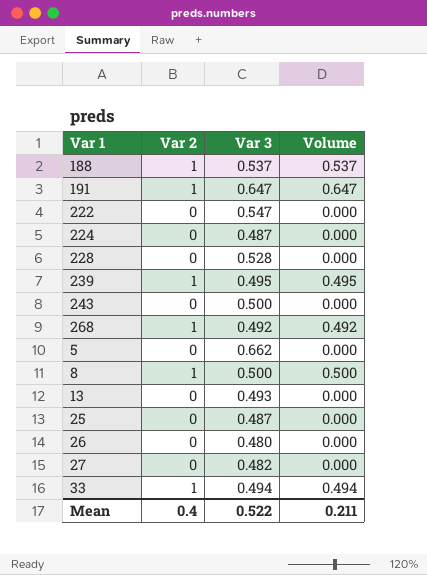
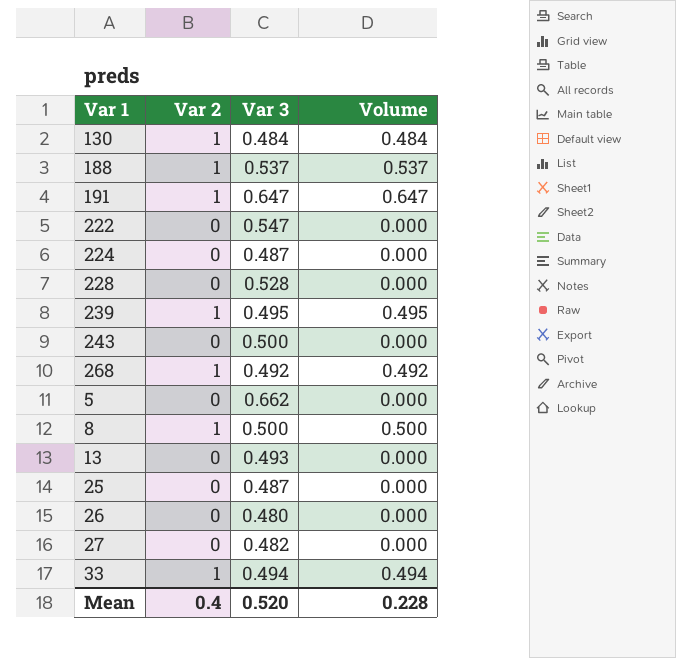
row 130: none -> 1 | 0.484 | 0.484
Mean | Var 3: 0.522 -> 0.520
Mean | Volume: 0.211 -> 0.228

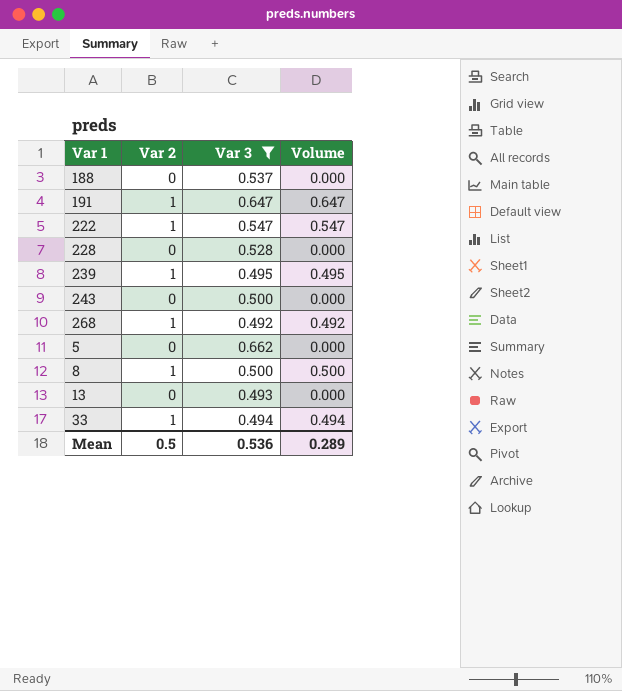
filter: none -> Var 3 >= 0.492
188 | Var 2: 1 -> 0
188 | Volume: 0.537 -> 0.000
222 | Var 2: 0 -> 1
222 | Volume: 0.000 -> 0.547
Mean | Var 2: 0.4 -> 0.5
Mean | Var 3: 0.520 -> 0.536
Mean | Volume: 0.228 -> 0.289

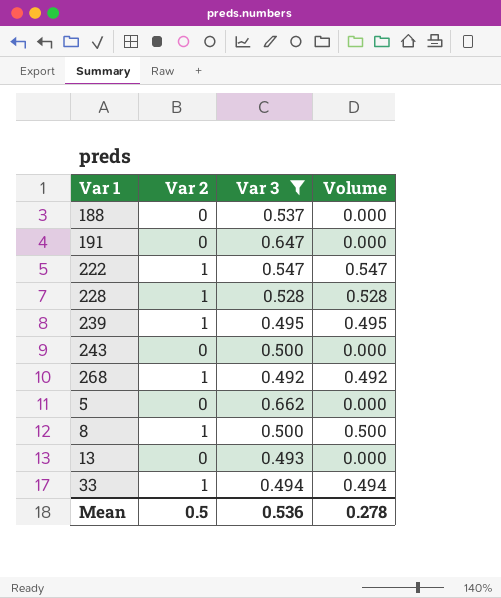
191 | Var 2: 1 -> 0
191 | Volume: 0.647 -> 0.000
228 | Var 2: 0 -> 1
228 | Volume: 0.000 -> 0.528
Mean | Volume: 0.289 -> 0.278

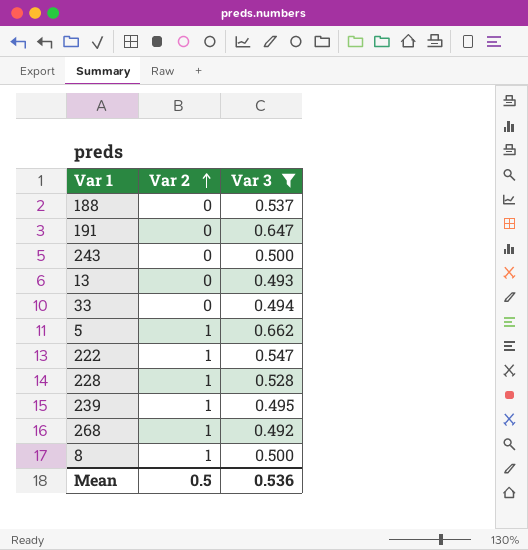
row order: none -> Var 2 ascending
column Volume | formula: [Var 2] * [Var 3] -> none
33 | Var 2: 1 -> 0
5 | Var 2: 0 -> 1

